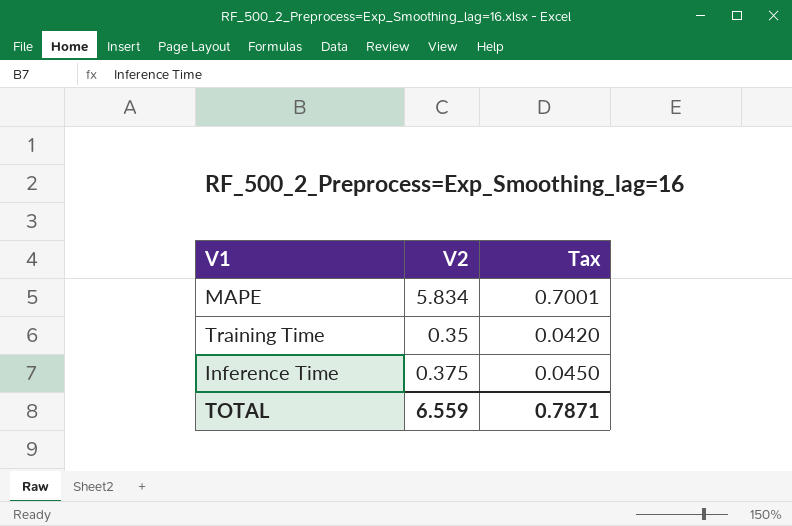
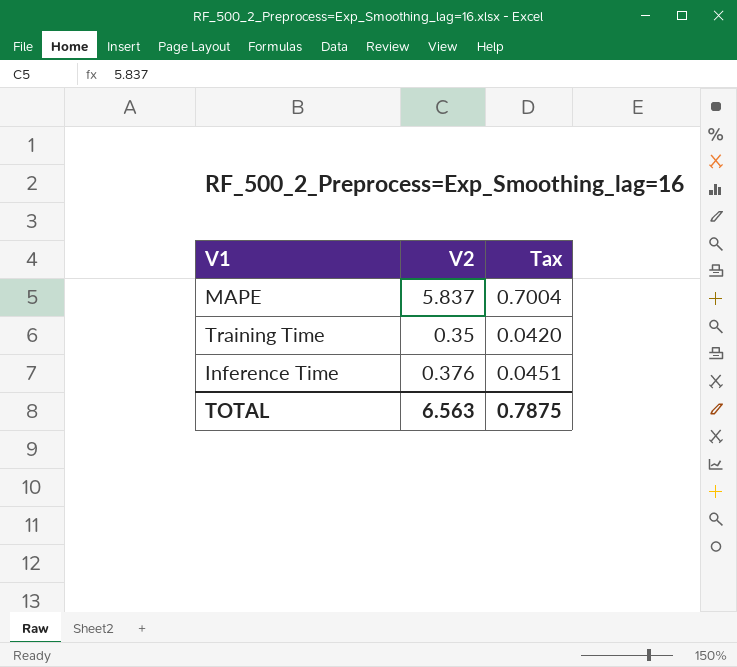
MAPE | V2: 5.834 -> 5.837
MAPE | Tax: 0.7001 -> 0.7004
Inference Time | V2: 0.375 -> 0.376
Inference Time | Tax: 0.0450 -> 0.0451
TOTAL | V2: 6.559 -> 6.563
TOTAL | Tax: 0.7871 -> 0.7875

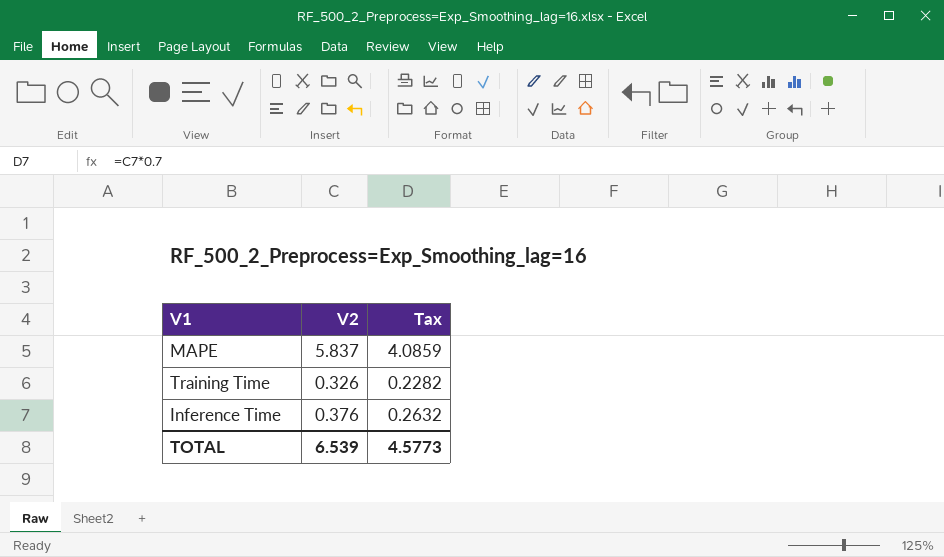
column Tax | formula: [V2] * 0.12 -> [V2] * 0.7
Training Time | V2: 0.35 -> 0.326
TOTAL | V2: 6.563 -> 6.539
TOTAL | Tax: 0.7875 -> 4.5773

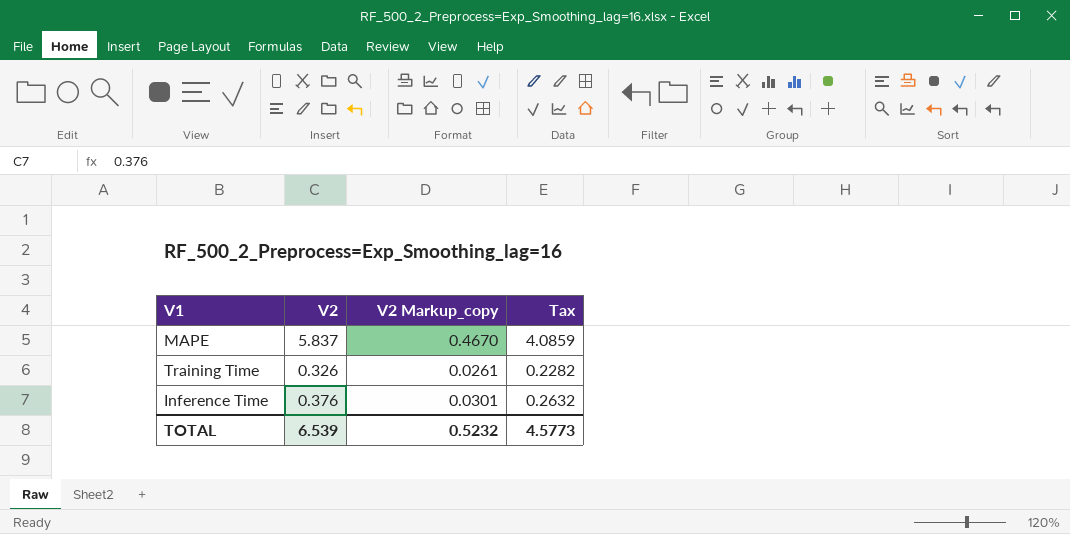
column V2 Markup_copy | formula: none -> [V2] * 0.08

